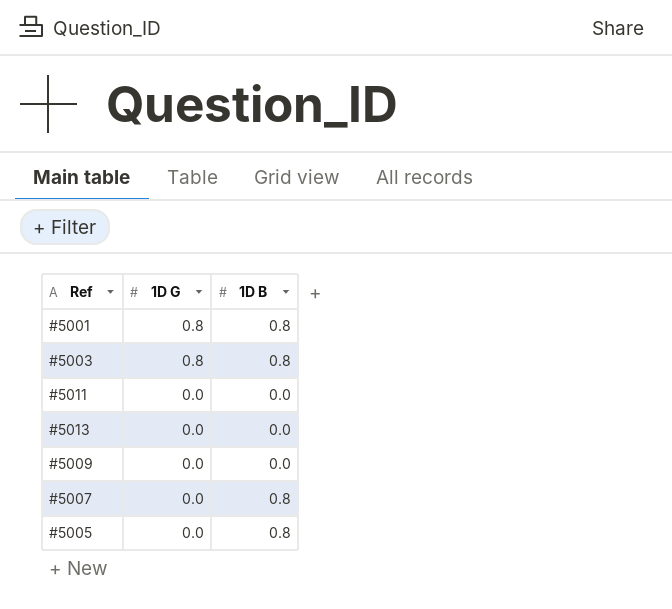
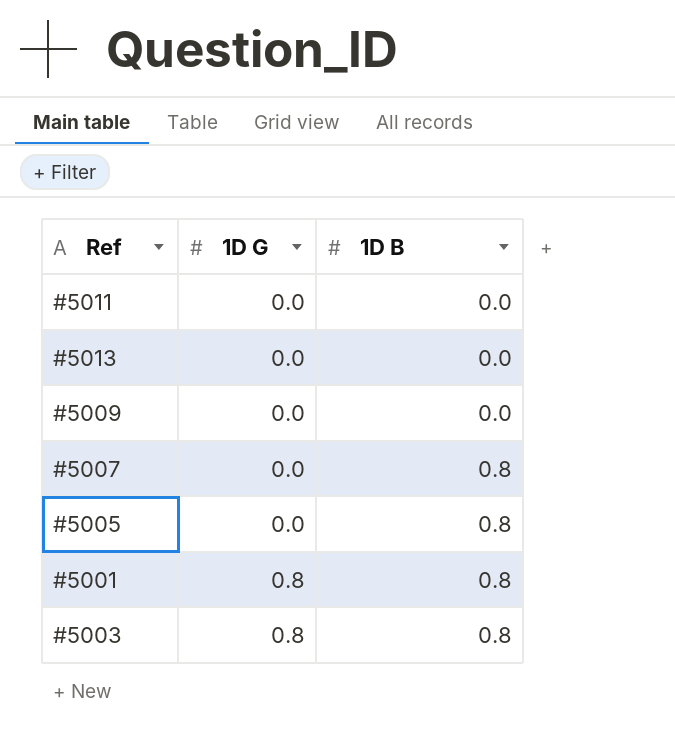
row order: 1D G descending -> 1D G ascending

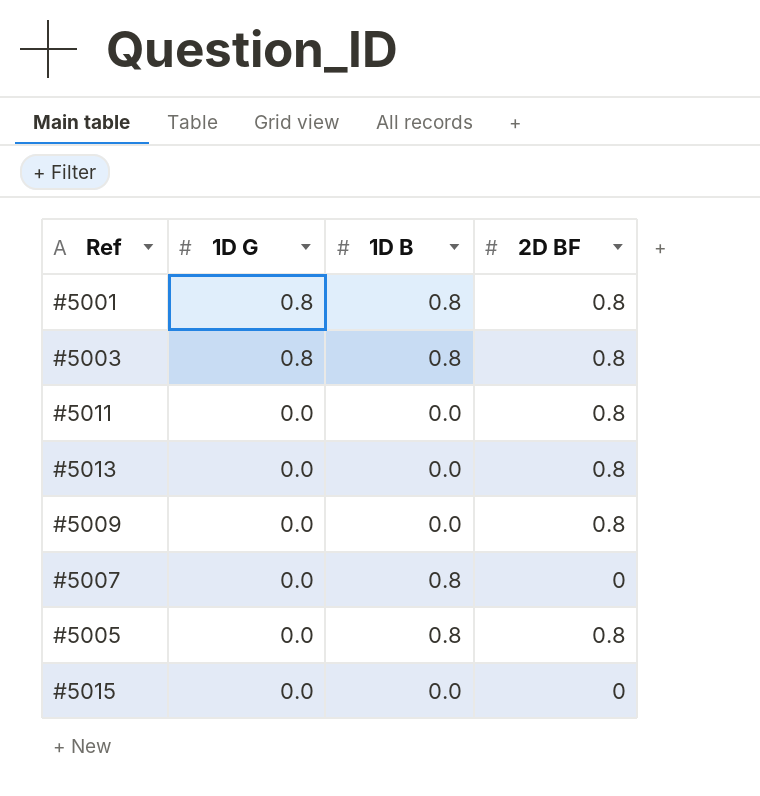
row order: 1D G ascending -> 1D G descending
column 2D BF | position: none -> 4
row #5015: none -> 0.0 | 0.0 | 0

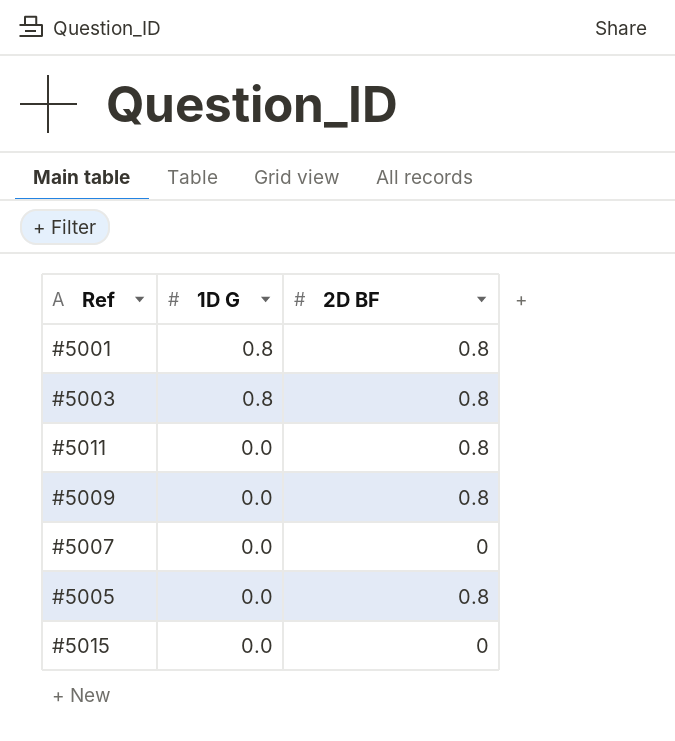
column 1D B | position: 3 -> none
row #5013: 0.0 | 0.0 | 0.8 -> none

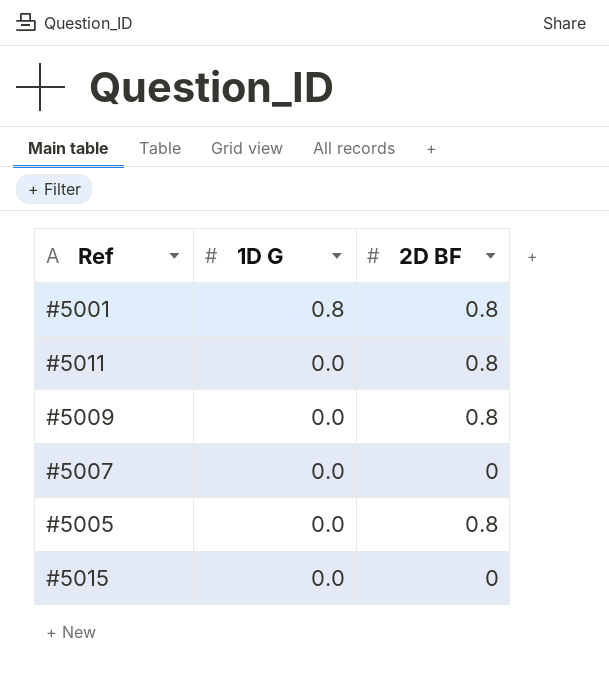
row #5003: 0.8 | 0.8 -> none

